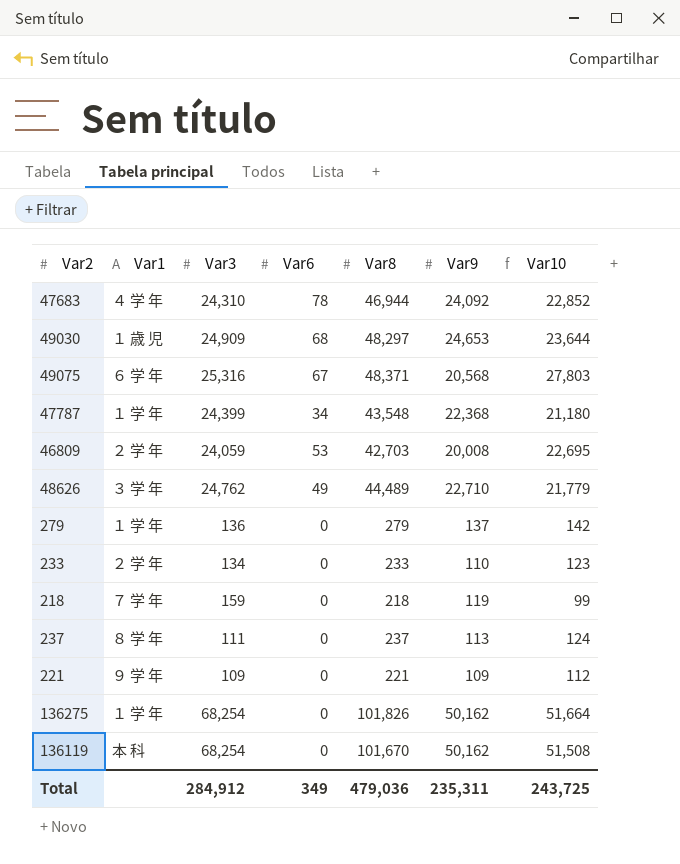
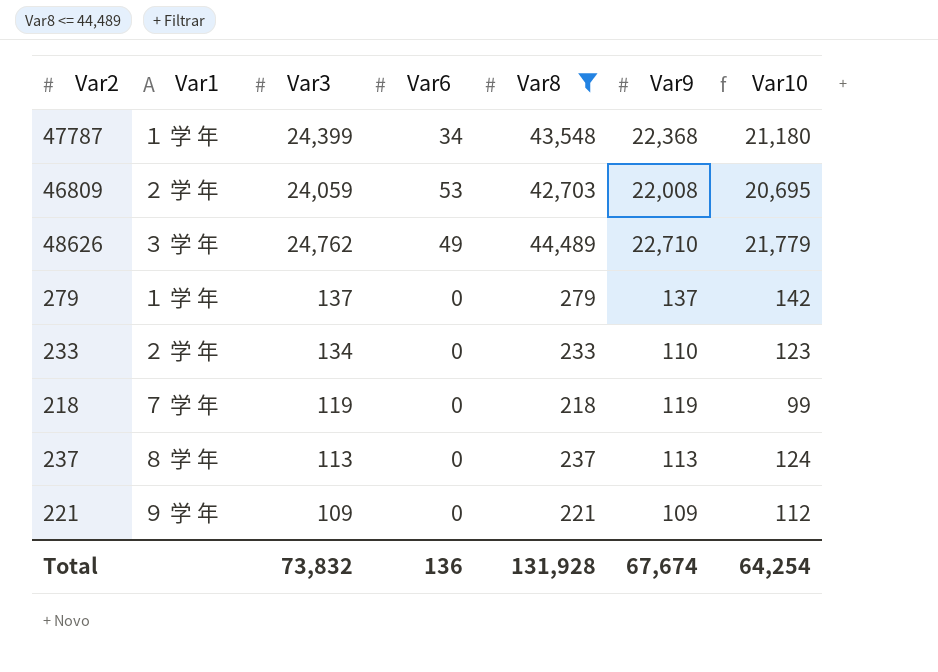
filter: none -> Var8 <= 44,489
46809 | Var9: 20,008 -> 22,008
46809 | Var10: 22,695 -> 20,695
279 | Var3: 136 -> 137
218 | Var3: 159 -> 119
237 | Var3: 111 -> 113
Total | Var3: 284,912 -> 73,832
Total | Var6: 349 -> 136
Total | Var8: 479,036 -> 131,928
Total | Var9: 235,311 -> 67,674
Total | Var10: 243,725 -> 64,254

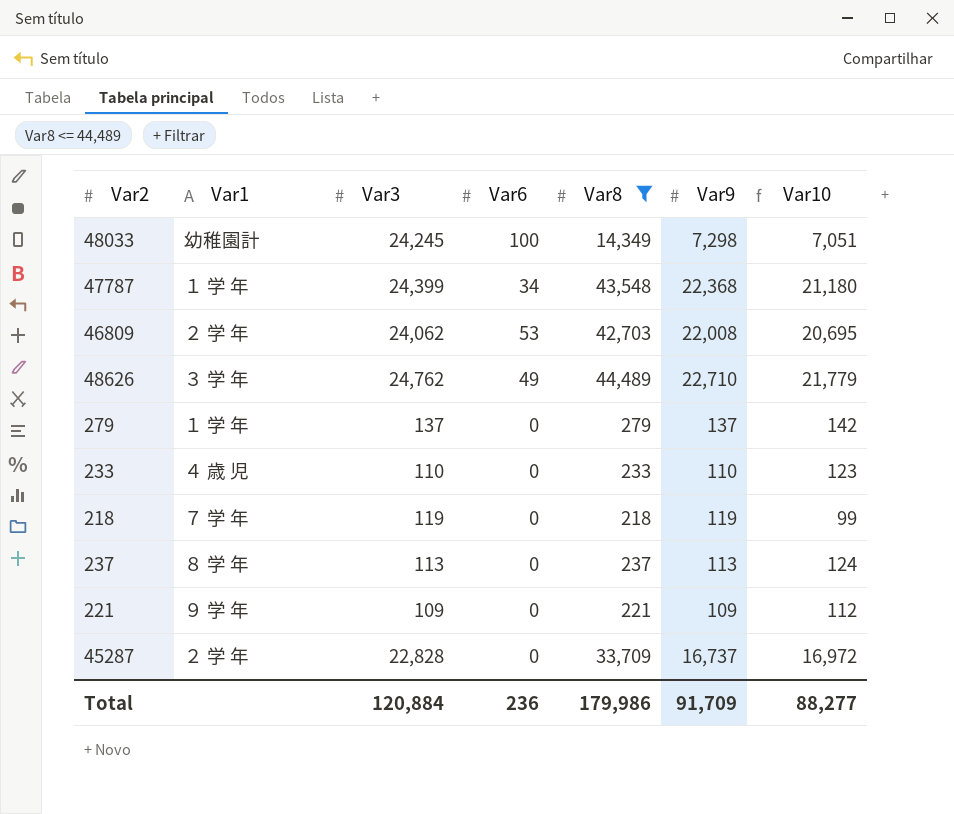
row 48033: none -> 幼稚園計 | 24,245 | 100 | 14,349 | 7,298 | 7,051
46809 | Var3: 24,059 -> 24,062
233 | Var1: ２ 学 年 -> ４ 歳 児
233 | Var3: 134 -> 110
row 45287: none -> ２ 学 年 | 22,828 | 0 | 33,709 | 16,737 | 16,972
Total | Var3: 73,832 -> 120,884
Total | Var6: 136 -> 236
Total | Var8: 131,928 -> 179,986
Total | Var9: 67,674 -> 91,709
Total | Var10: 64,254 -> 88,277

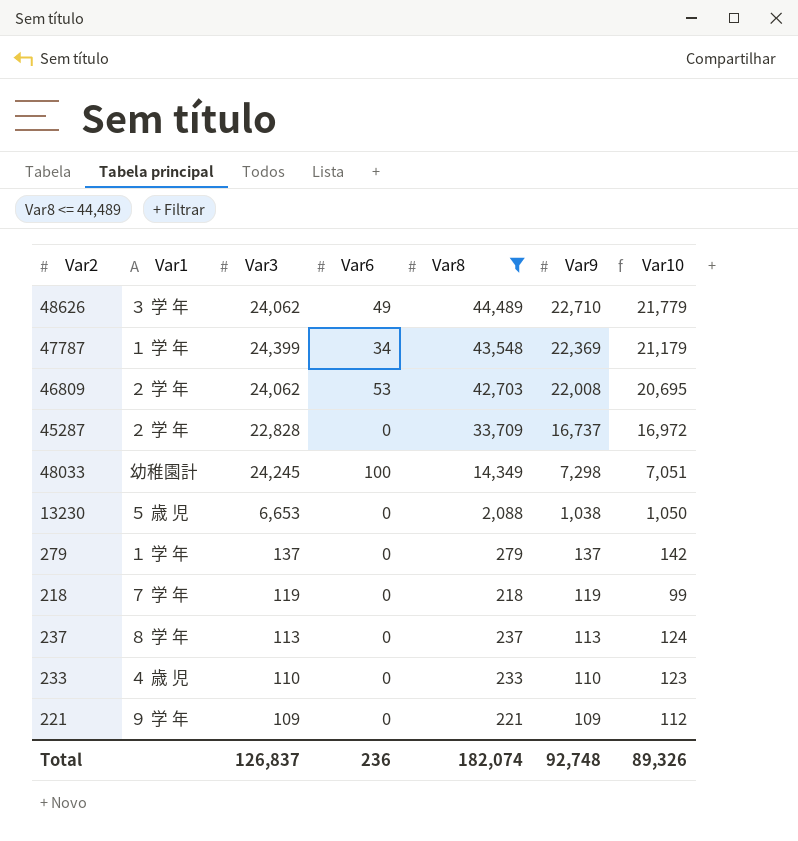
row order: none -> Var9 descending
48626 | Var3: 24,762 -> 24,062
47787 | Var9: 22,368 -> 22,369
47787 | Var10: 21,180 -> 21,179
row 13230: none -> ５ 歳 児 | 6,653 | 0 | 2,088 | 1,038 | 1,050
Total | Var3: 120,884 -> 126,837
Total | Var8: 179,986 -> 182,074
Total | Var9: 91,709 -> 92,748
Total | Var10: 88,277 -> 89,326

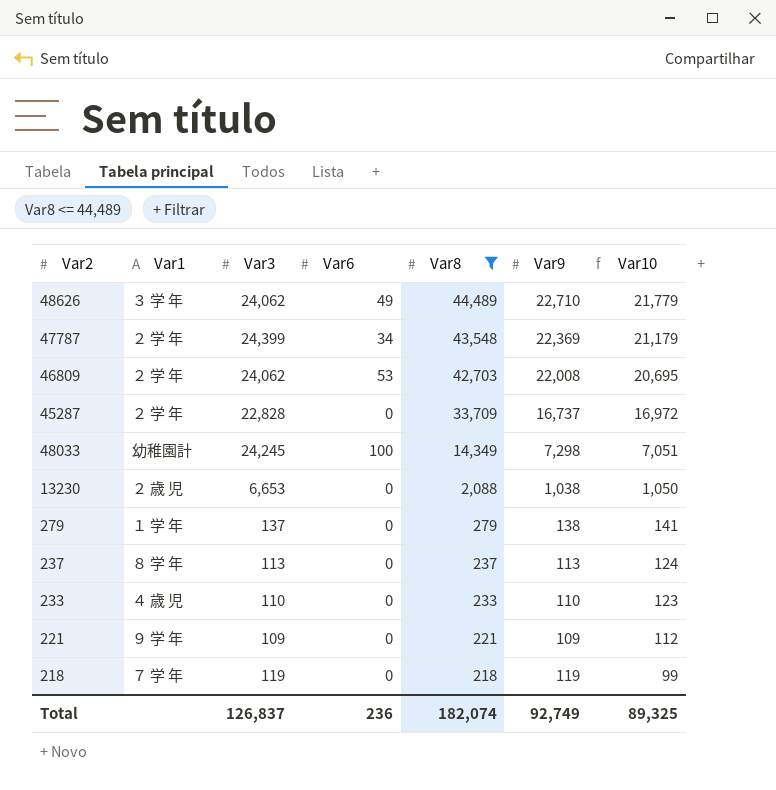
row order: Var9 descending -> Var8 descending
47787 | Var1: １ 学 年 -> ２ 学 年
13230 | Var1: ５ 歳 児 -> ２ 歳 児
279 | Var9: 137 -> 138
279 | Var10: 142 -> 141
Total | Var9: 92,748 -> 92,749
Total | Var10: 89,326 -> 89,325

